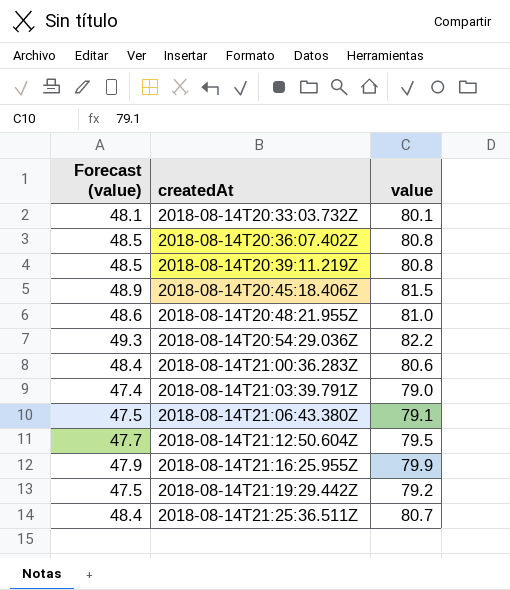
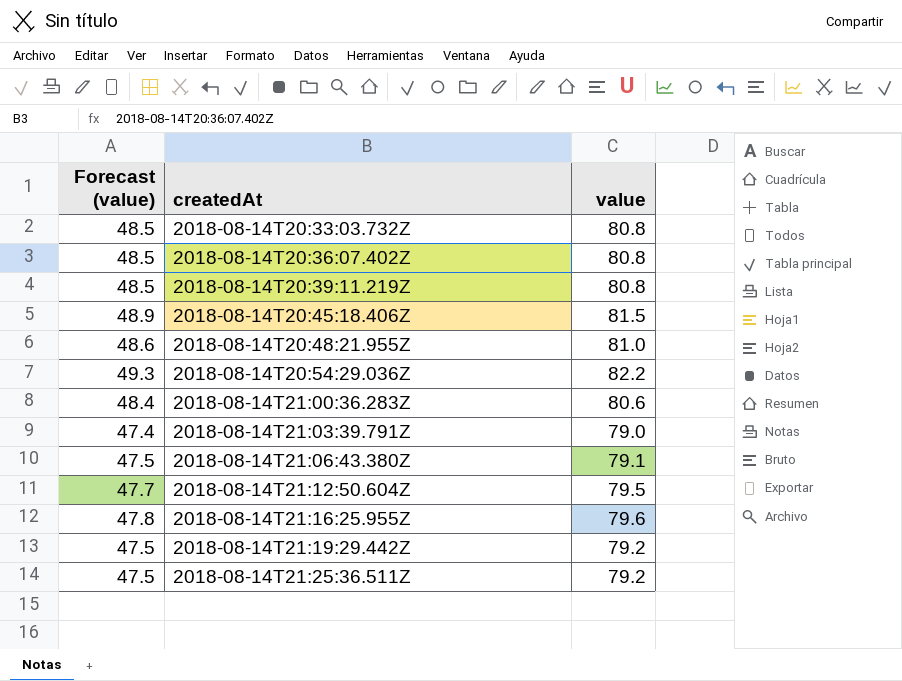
2018-08-14T20:33:03.732Z | Forecast (value): 48.1 -> 48.5
2018-08-14T20:33:03.732Z | value: 80.1 -> 80.8
2018-08-14T21:16:25.955Z | Forecast (value): 47.9 -> 47.8
2018-08-14T21:16:25.955Z | value: 79.9 -> 79.6
2018-08-14T21:25:36.511Z | Forecast (value): 48.4 -> 47.5
2018-08-14T21:25:36.511Z | value: 80.7 -> 79.2

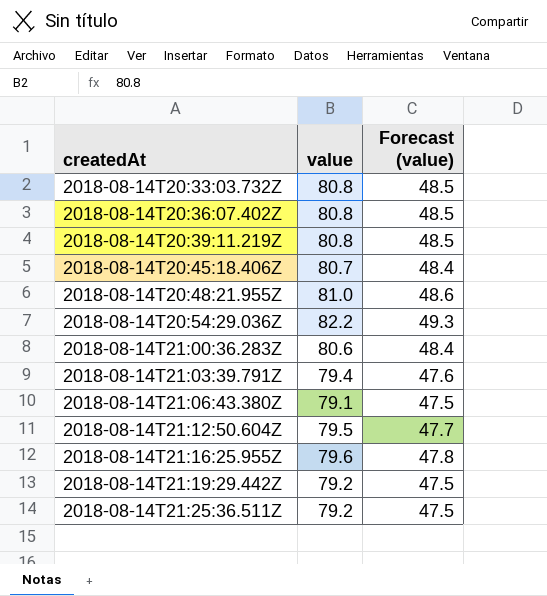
column Forecast (value) | position: 1 -> 3
2018-08-14T20:45:18.406Z | value: 81.5 -> 80.7
2018-08-14T20:45:18.406Z | Forecast (value): 48.9 -> 48.4
2018-08-14T21:03:39.791Z | value: 79.0 -> 79.4
2018-08-14T21:03:39.791Z | Forecast (value): 47.4 -> 47.6

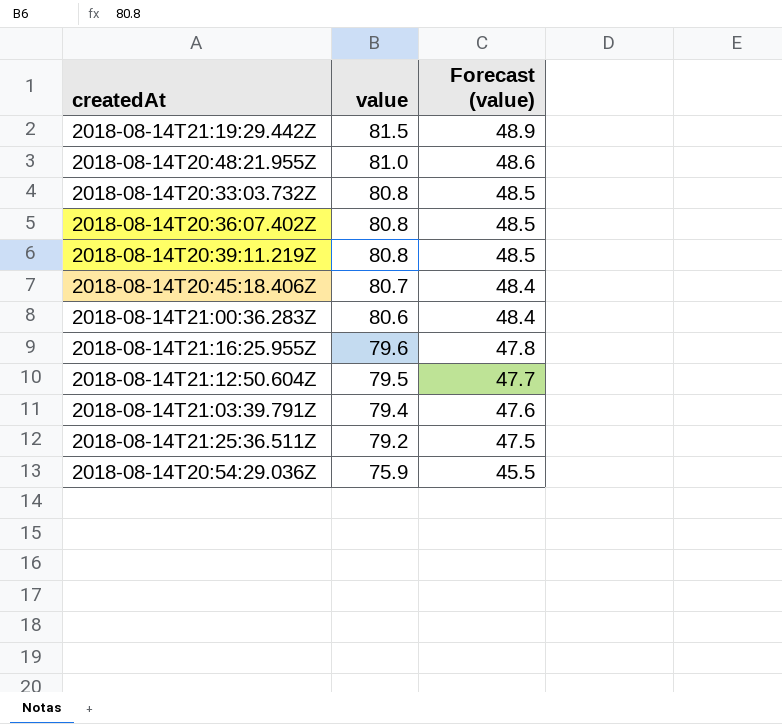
row order: createdAt ascending -> value descending
row 2018-08-14T21:06:43.380Z: 79.1 | 47.5 -> none
2018-08-14T21:19:29.442Z | value: 79.2 -> 81.5
2018-08-14T21:19:29.442Z | Forecast (value): 47.5 -> 48.9
2018-08-14T20:54:29.036Z | value: 82.2 -> 75.9
2018-08-14T20:54:29.036Z | Forecast (value): 49.3 -> 45.5

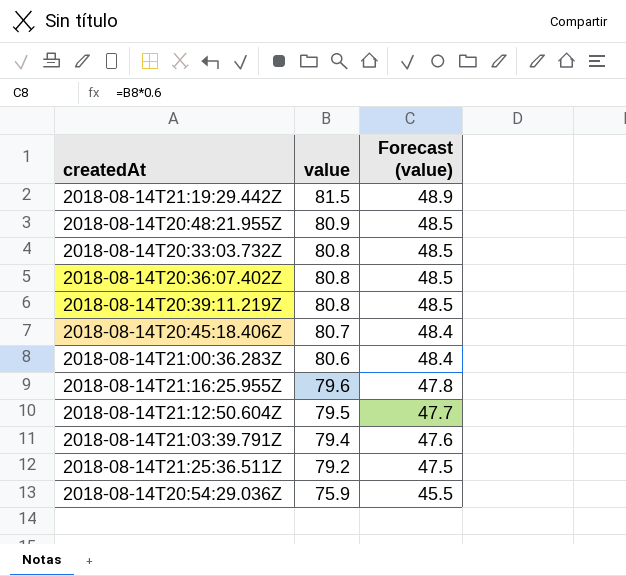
2018-08-14T20:48:21.955Z | value: 81.0 -> 80.9
2018-08-14T20:48:21.955Z | Forecast (value): 48.6 -> 48.5

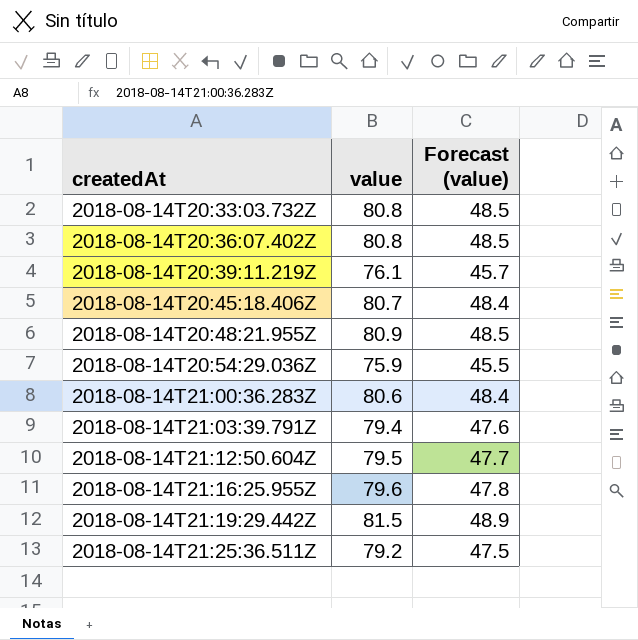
row order: value descending -> createdAt ascending
2018-08-14T20:39:11.219Z | value: 80.8 -> 76.1
2018-08-14T20:39:11.219Z | Forecast (value): 48.5 -> 45.7

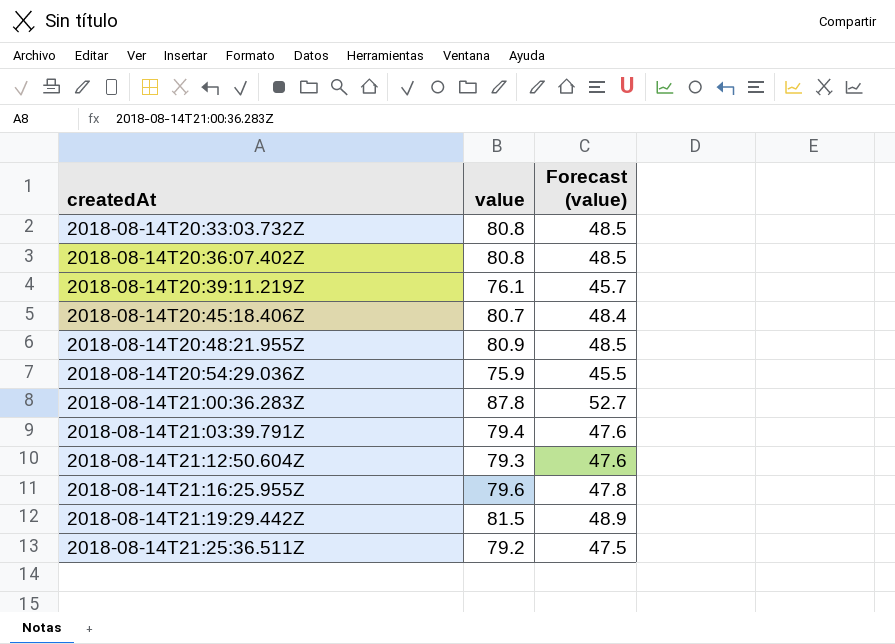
2018-08-14T21:00:36.283Z | value: 80.6 -> 87.8
2018-08-14T21:00:36.283Z | Forecast (value): 48.4 -> 52.7
2018-08-14T21:12:50.604Z | value: 79.5 -> 79.3
2018-08-14T21:12:50.604Z | Forecast (value): 47.7 -> 47.6

